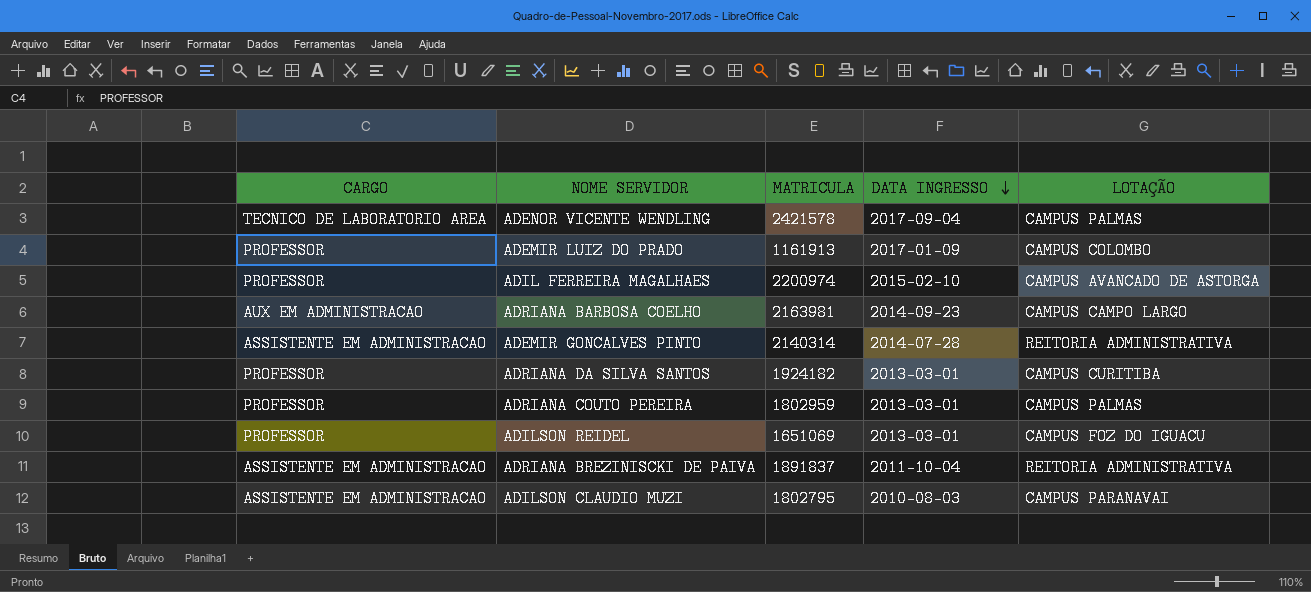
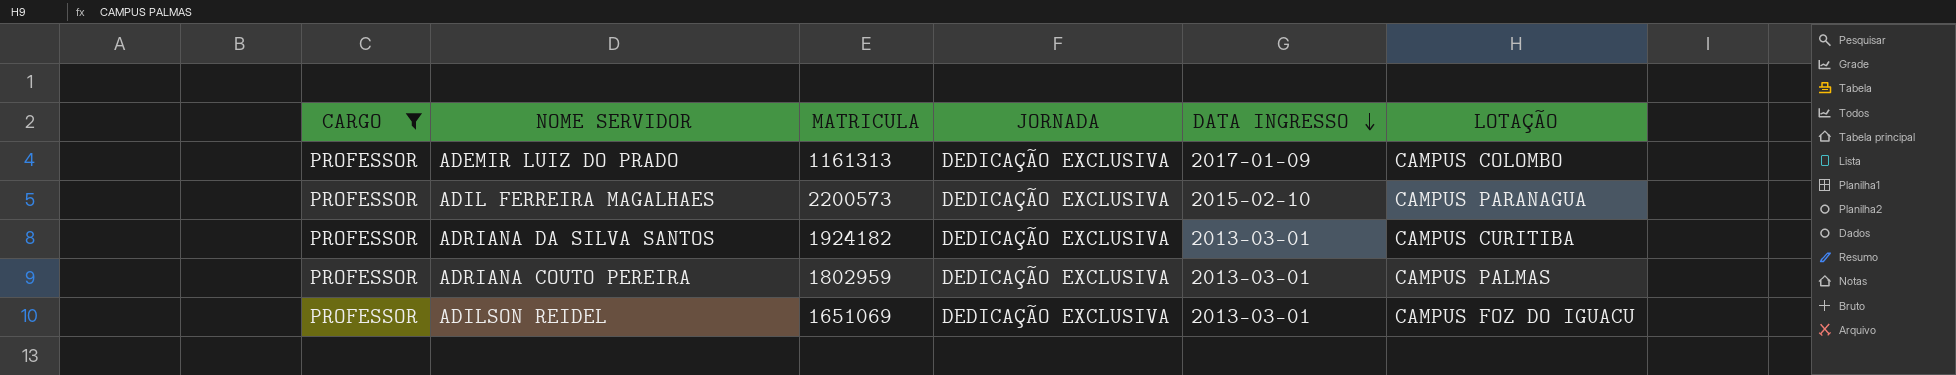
filter: none -> CARGO = PROFESSOR
column JORNADA | position: none -> 4
ADEMIR LUIZ DO PRADO | MATRICULA: 1161913 -> 1161313
ADIL FERREIRA MAGALHAES | MATRICULA: 2200974 -> 2200573
ADIL FERREIRA MAGALHAES | LOTAÇÃO: CAMPUS AVANCADO DE ASTORGA -> CAMPUS PARANAGUA

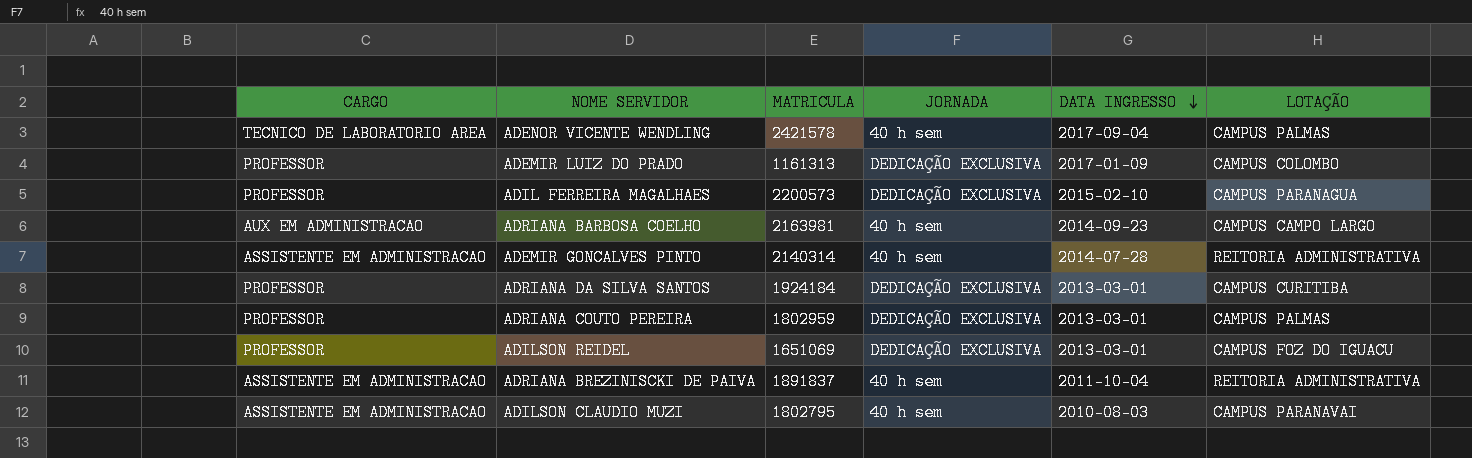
filter: CARGO = PROFESSOR -> none
ADRIANA DA SILVA SANTOS | MATRICULA: 1924182 -> 1924184

